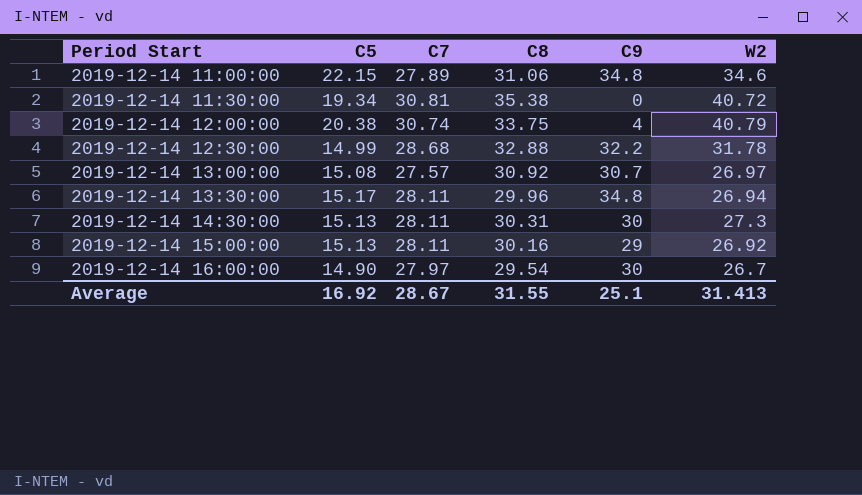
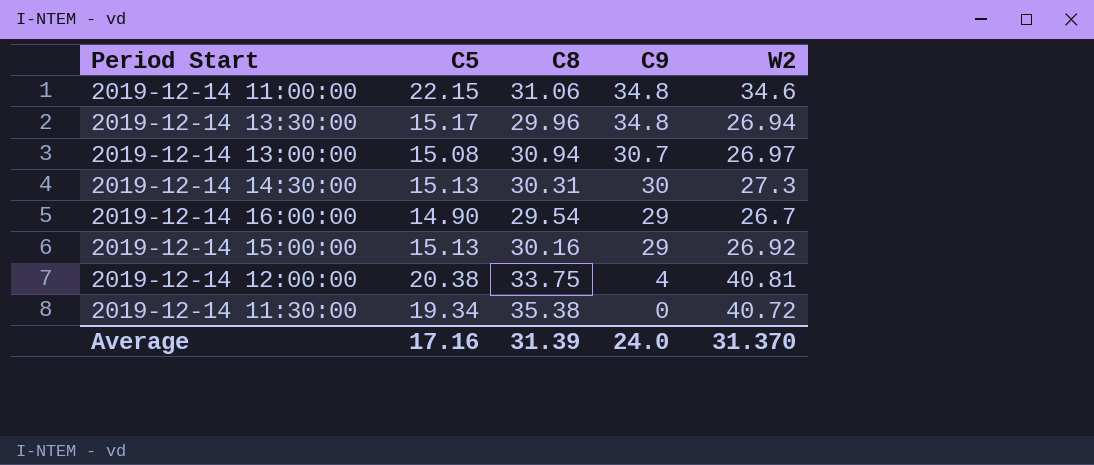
row order: Period Start ascending -> C9 descending
column C7 | position: 3 -> none
row 2019-12-14 12:30:00: 14.99 | 28.68 | 32.88 | 32.2 | 31.78 -> none
2019-12-14 13:00:00 | C8: 30.92 -> 30.94
2019-12-14 16:00:00 | C9: 30 -> 29
2019-12-14 12:00:00 | W2: 40.79 -> 40.81
Average | C5: 16.92 -> 17.16
Average | C8: 31.55 -> 31.39
Average | C9: 25.1 -> 24.0
Average | W2: 31.413 -> 31.370

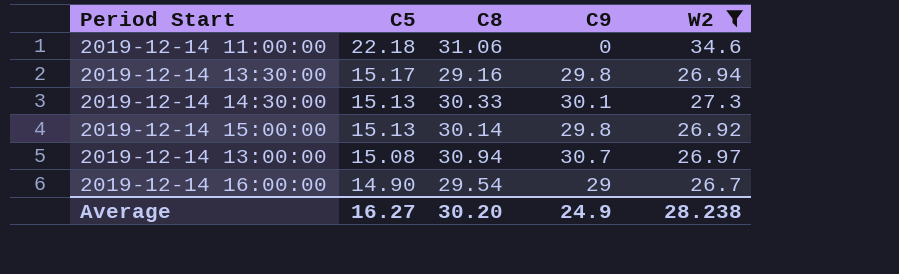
filter: none -> W2 <= 34.6
row order: C9 descending -> C5 descending
2019-12-14 11:00:00 | C5: 22.15 -> 22.18
2019-12-14 11:00:00 | C9: 34.8 -> 0
2019-12-14 13:30:00 | C8: 29.96 -> 29.16
2019-12-14 13:30:00 | C9: 34.8 -> 29.8
2019-12-14 14:30:00 | C8: 30.31 -> 30.33
2019-12-14 14:30:00 | C9: 30 -> 30.1
2019-12-14 15:00:00 | C8: 30.16 -> 30.14
2019-12-14 15:00:00 | C9: 29 -> 29.8
Average | C5: 17.16 -> 16.27
Average | C8: 31.39 -> 30.20
Average | C9: 24.0 -> 24.9
Average | W2: 31.370 -> 28.238

